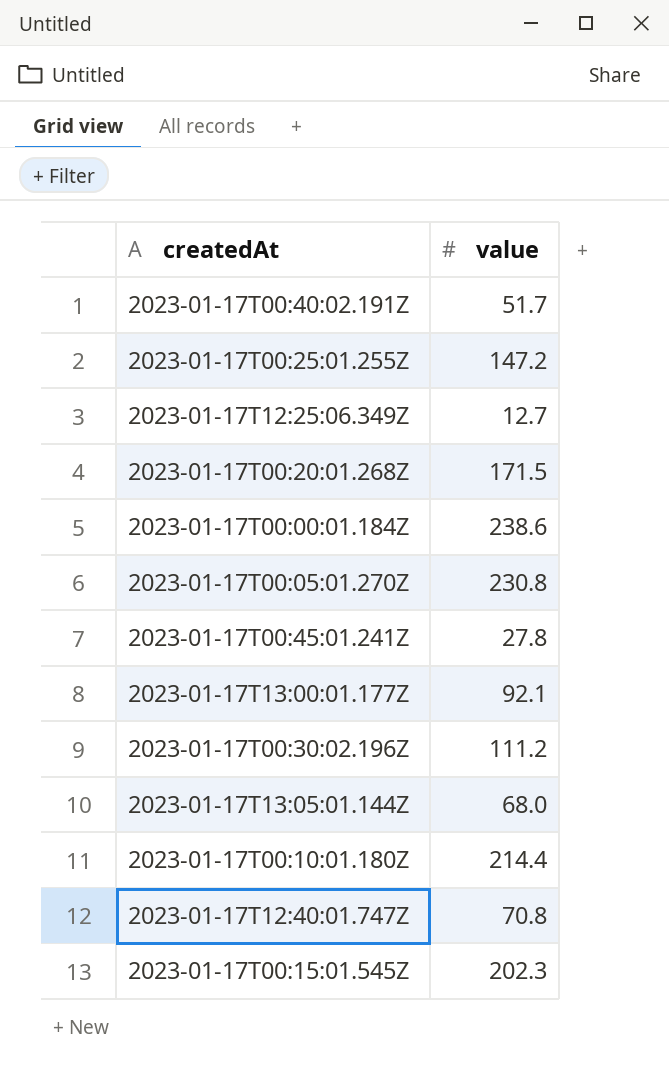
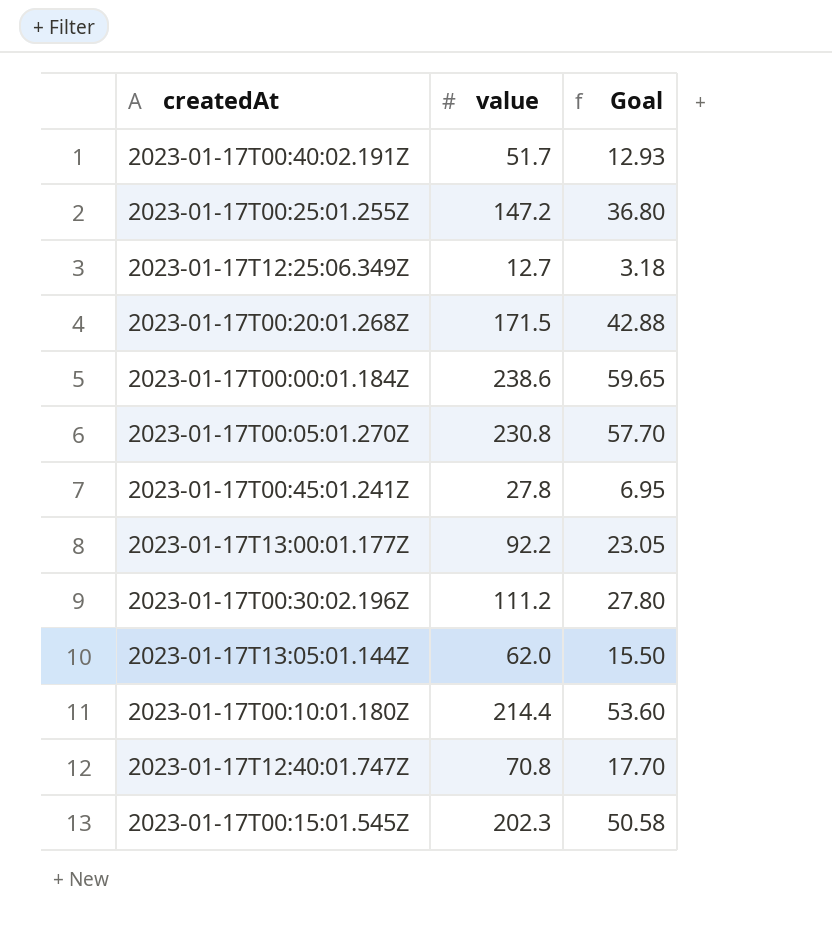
column Goal | formula: none -> [value] * 0.25
2023-01-17T13:00:01.177Z | value: 92.1 -> 92.2
2023-01-17T13:05:01.144Z | value: 68.0 -> 62.0

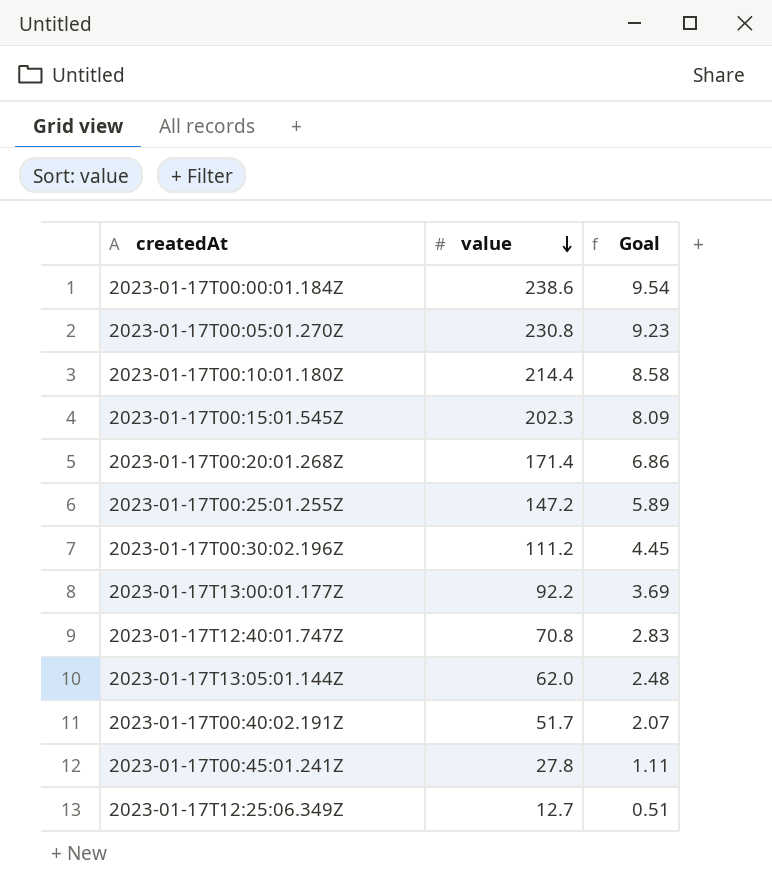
row order: none -> value descending
column Goal | formula: [value] * 0.25 -> [value] * 0.04
2023-01-17T00:20:01.268Z | value: 171.5 -> 171.4

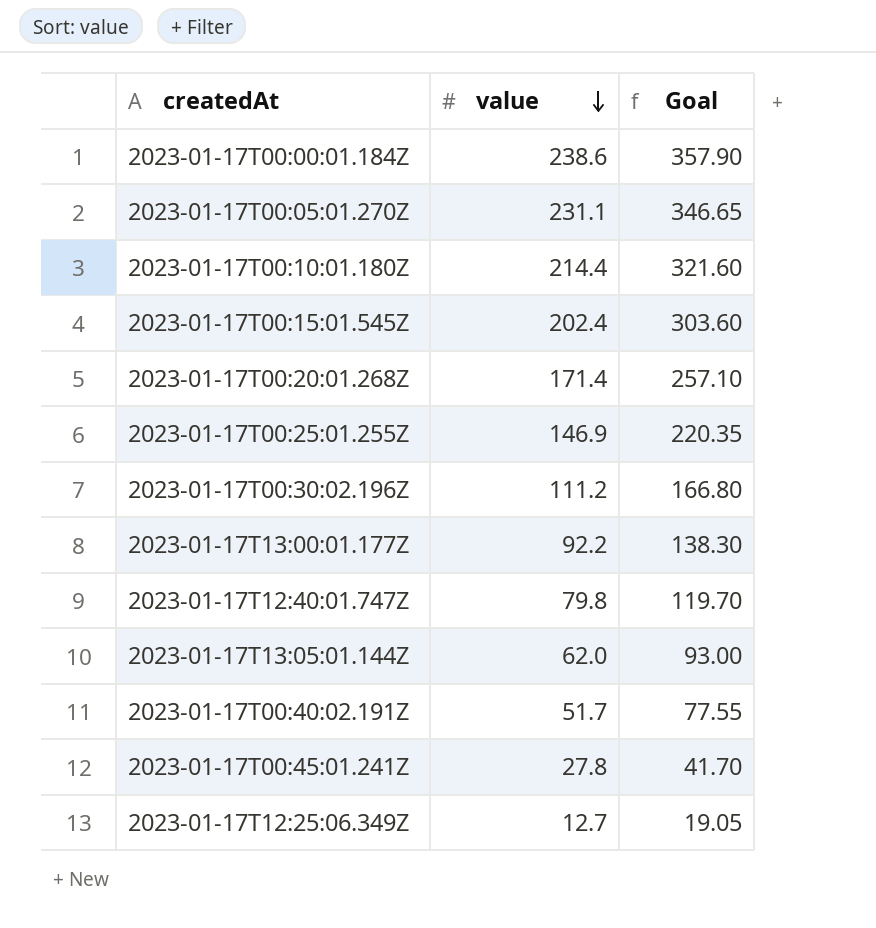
column Goal | formula: [value] * 0.04 -> [value] * 1.5
2023-01-17T00:05:01.270Z | value: 230.8 -> 231.1
2023-01-17T00:15:01.545Z | value: 202.3 -> 202.4
2023-01-17T00:25:01.255Z | value: 147.2 -> 146.9
2023-01-17T12:40:01.747Z | value: 70.8 -> 79.8

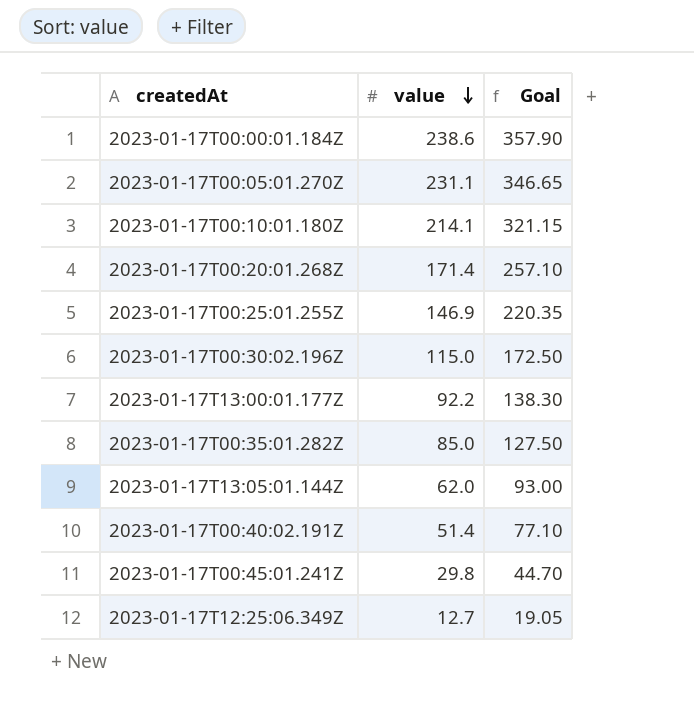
row 2023-01-17T00:15:01.545Z: 202.4 | 303.60 -> none
row 2023-01-17T12:40:01.747Z: 79.8 | 119.70 -> none
2023-01-17T00:10:01.180Z | value: 214.4 -> 214.1
2023-01-17T00:10:01.180Z | Goal: 321.60 -> 321.15
2023-01-17T00:30:02.196Z | value: 111.2 -> 115.0
2023-01-17T00:30:02.196Z | Goal: 166.80 -> 172.50
row 2023-01-17T00:35:01.282Z: none -> 85.0 | 127.50
2023-01-17T00:40:02.191Z | value: 51.7 -> 51.4
2023-01-17T00:40:02.191Z | Goal: 77.55 -> 77.10
2023-01-17T00:45:01.241Z | value: 27.8 -> 29.8
2023-01-17T00:45:01.241Z | Goal: 41.70 -> 44.70

